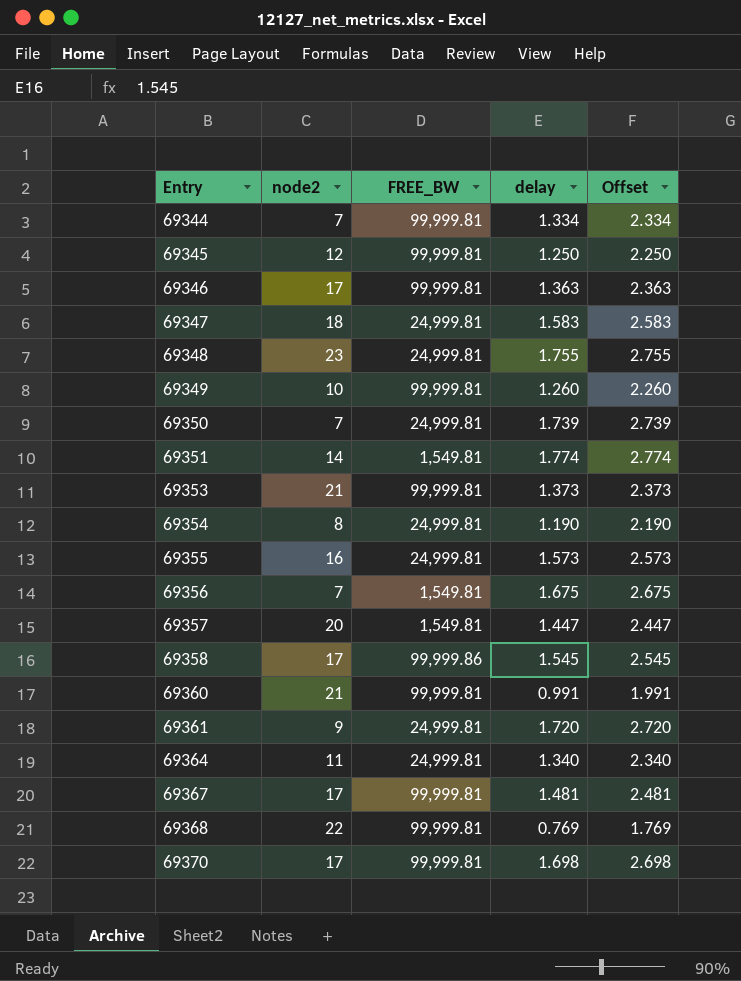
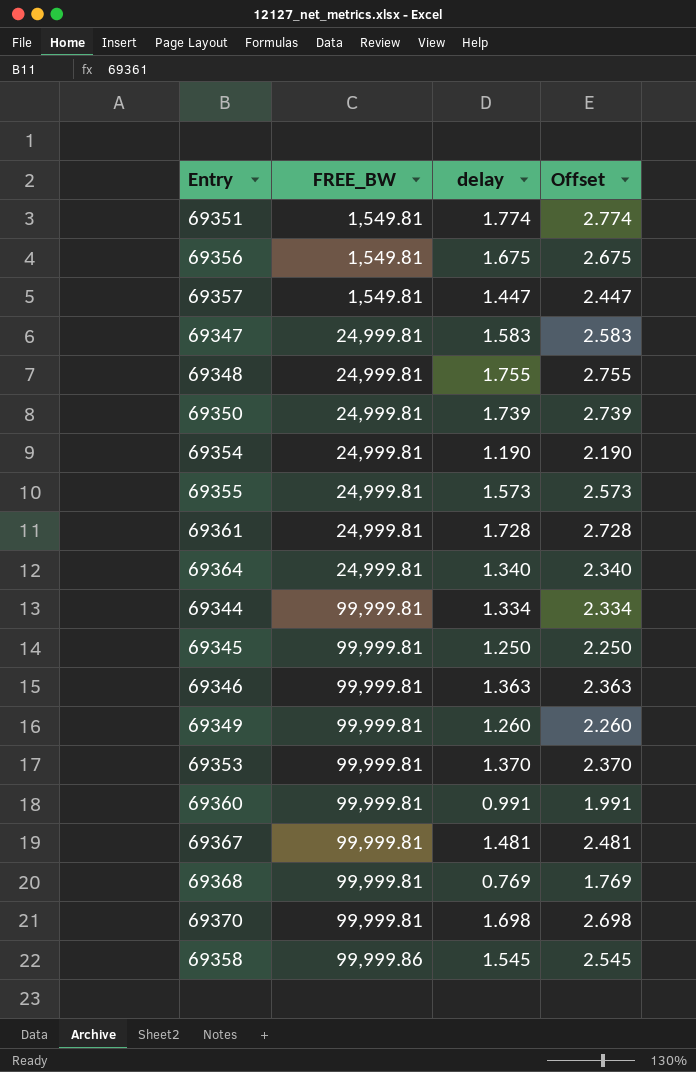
row order: Entry ascending -> FREE_BW ascending
column node2 | position: 2 -> none
69361 | delay: 1.720 -> 1.728
69361 | Offset: 2.720 -> 2.728
69353 | delay: 1.373 -> 1.370
69353 | Offset: 2.373 -> 2.370

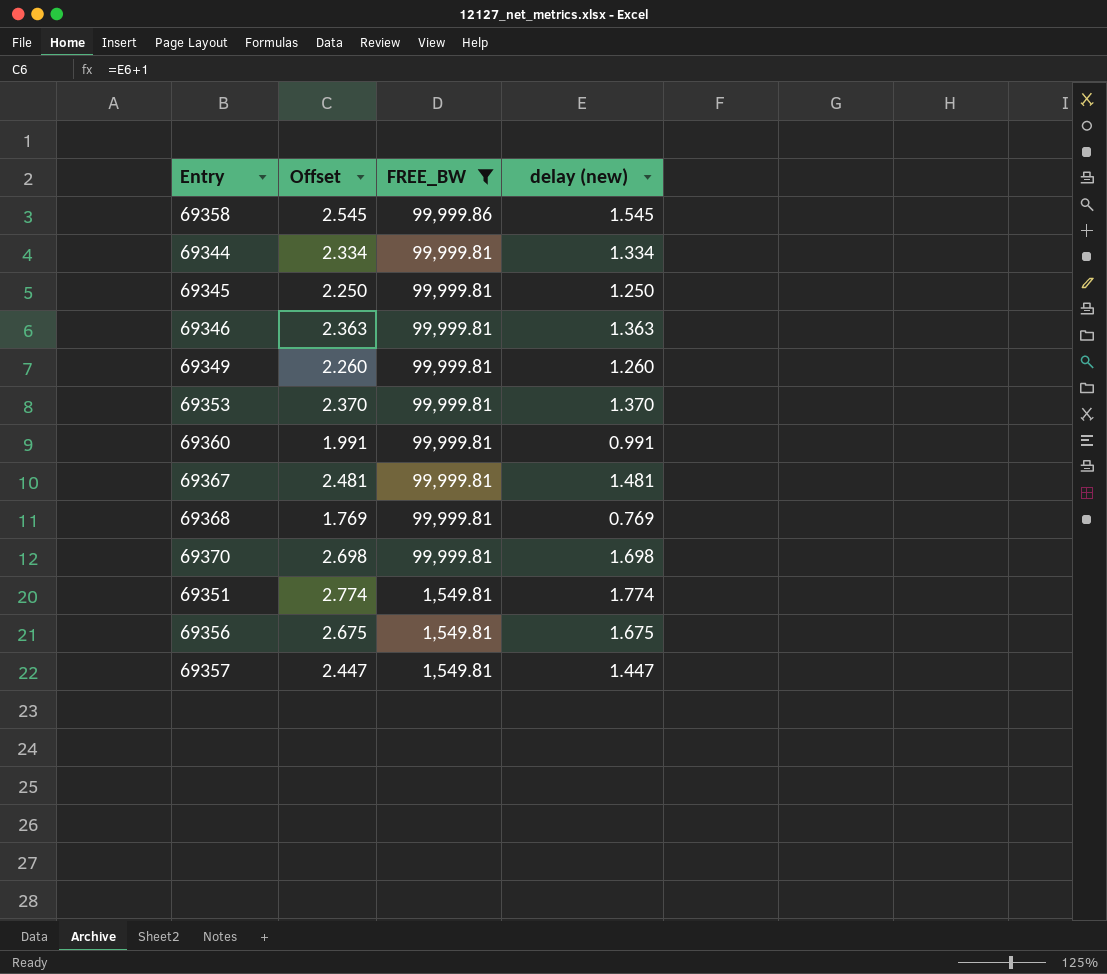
filter: none -> FREE_BW != 24,999.81
row order: FREE_BW ascending -> FREE_BW descending
column Offset | position: 4 -> 2
column name: delay -> delay (new)

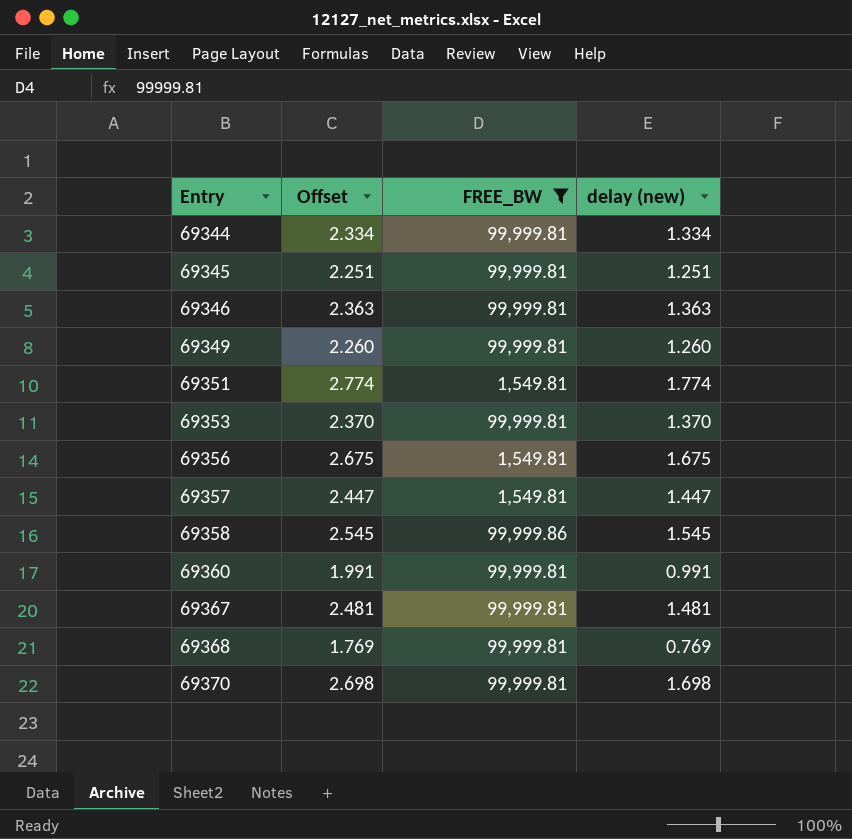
row order: FREE_BW descending -> Entry ascending
69345 | Offset: 2.250 -> 2.251
69345 | delay (new): 1.250 -> 1.251

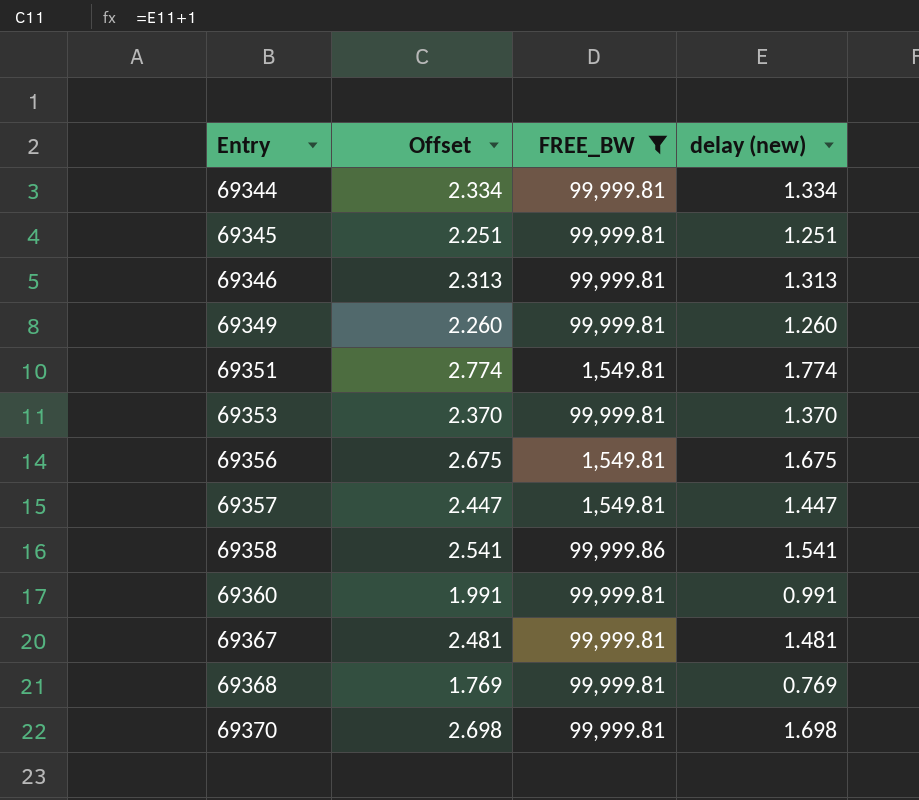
69346 | Offset: 2.363 -> 2.313
69346 | delay (new): 1.363 -> 1.313
69358 | Offset: 2.545 -> 2.541
69358 | delay (new): 1.545 -> 1.541

